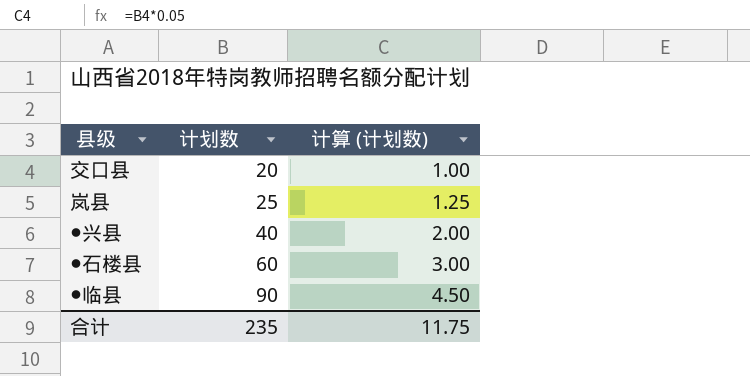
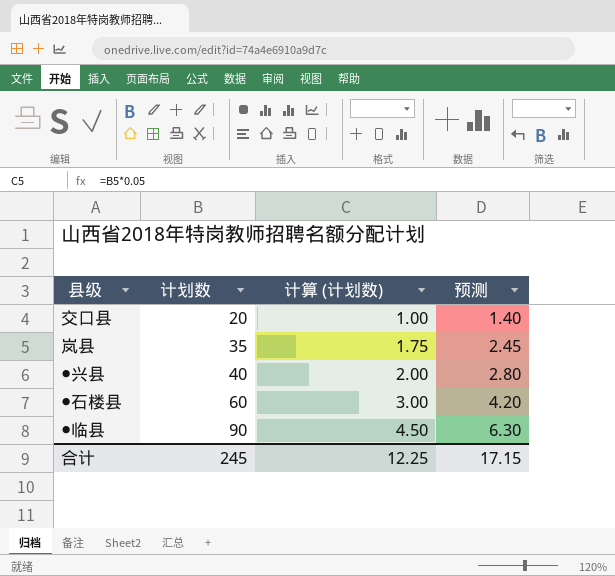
column 预测 | formula: none -> [计划数] * 0.07
岚县 | 计划数: 25 -> 35
岚县 | 计算 (计划数): 1.25 -> 1.75
合计 | 计划数: 235 -> 245
合计 | 计算 (计划数): 11.75 -> 12.25

